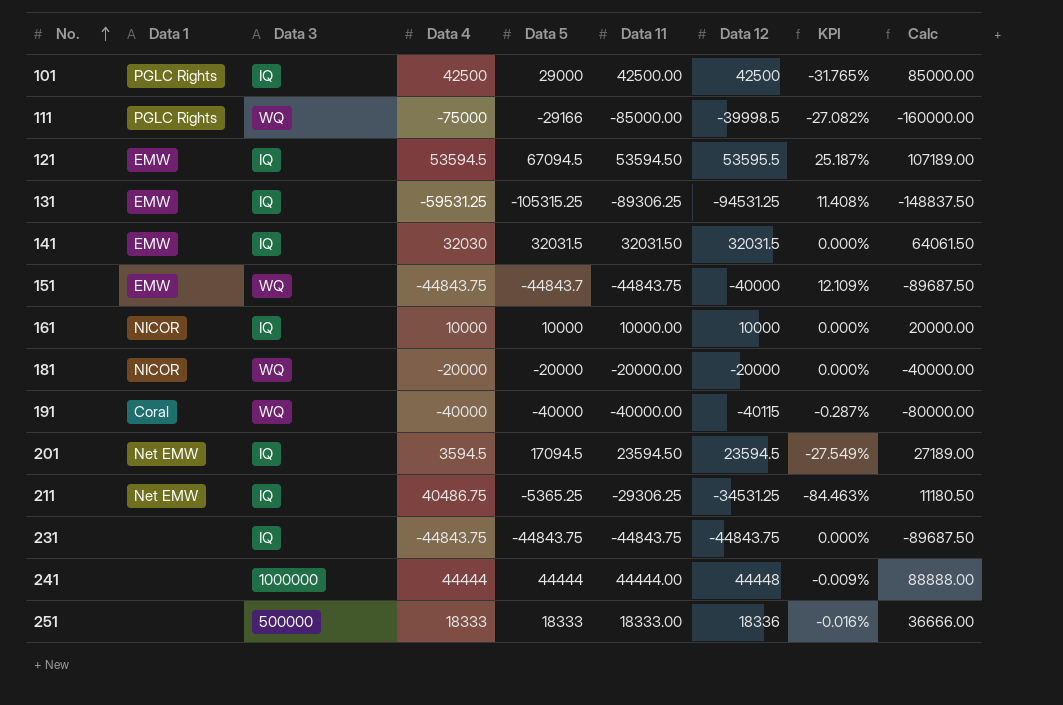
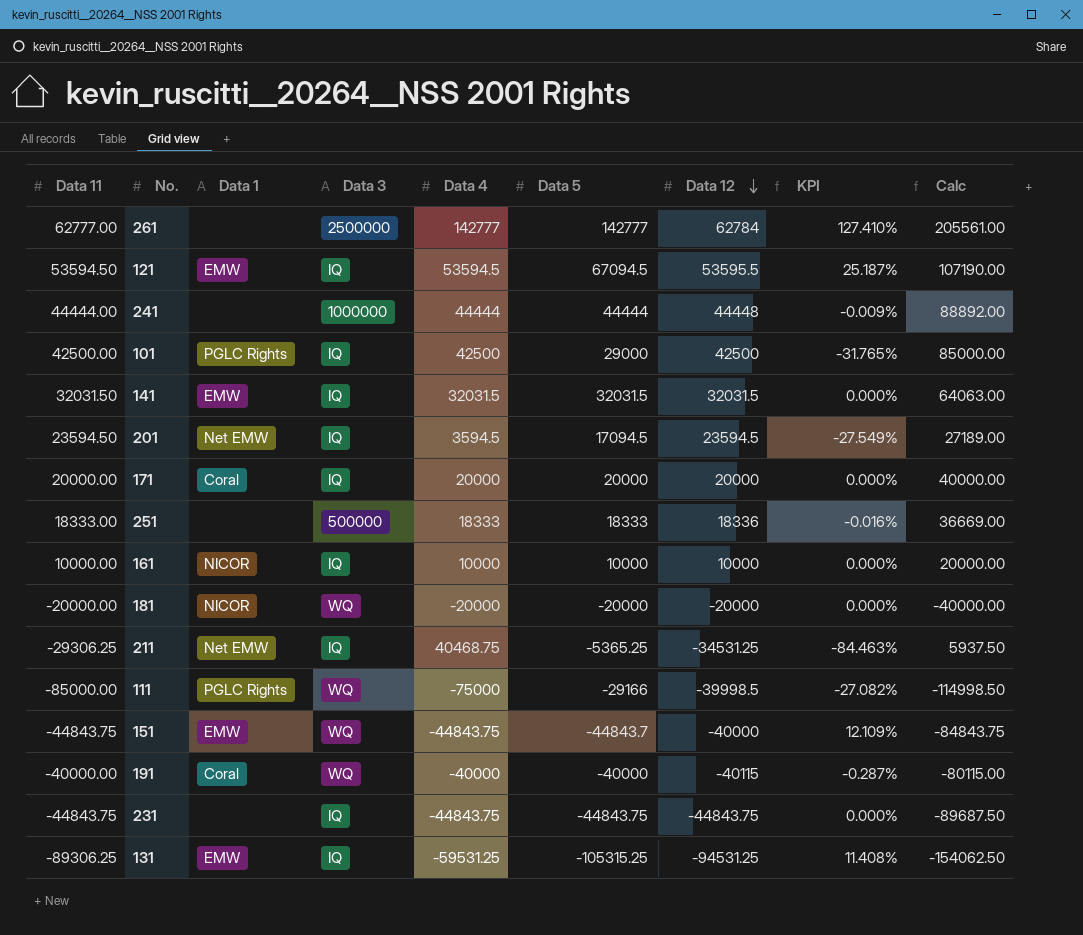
row order: No. ascending -> Data 12 descending
column Data 11 | position: 6 -> 1
column Calc | formula: [Data 4] + [Data 11] -> [Data 4] + [Data 12]
row 261: none -> 62777.00 | none | 2500000 | 142777 | 142777 | 62784 | 127.410% | 205561.00
141 | Data 4: 32030 -> 32031.5
row 171: none -> 20000.00 | Coral | IQ | 20000 | 20000 | 20000 | 0.000% | 40000.00
211 | Data 4: 40486.75 -> 40468.75

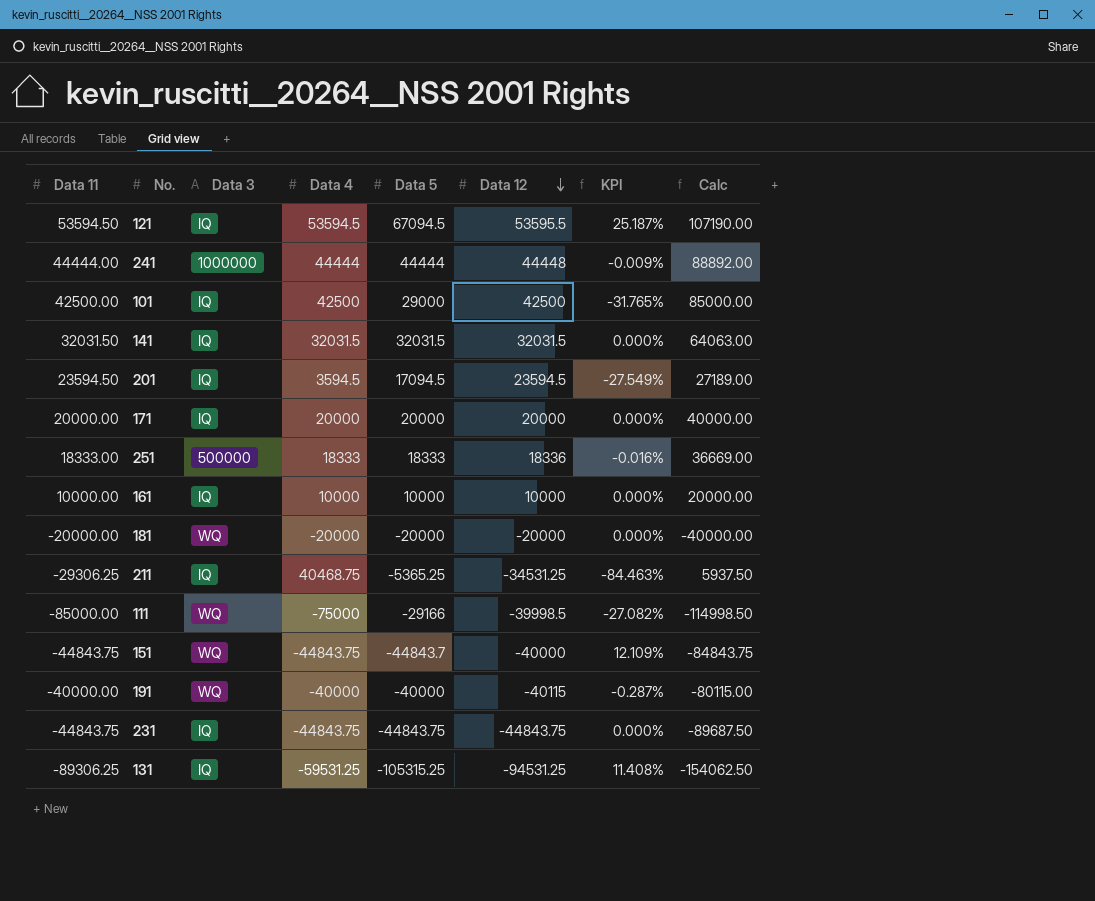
column Data 1 | position: 3 -> none
row 261: 62777.00 | none | 2500000 | 142777 | 142777 | 62784 | 127.410% | 205561.00 -> none

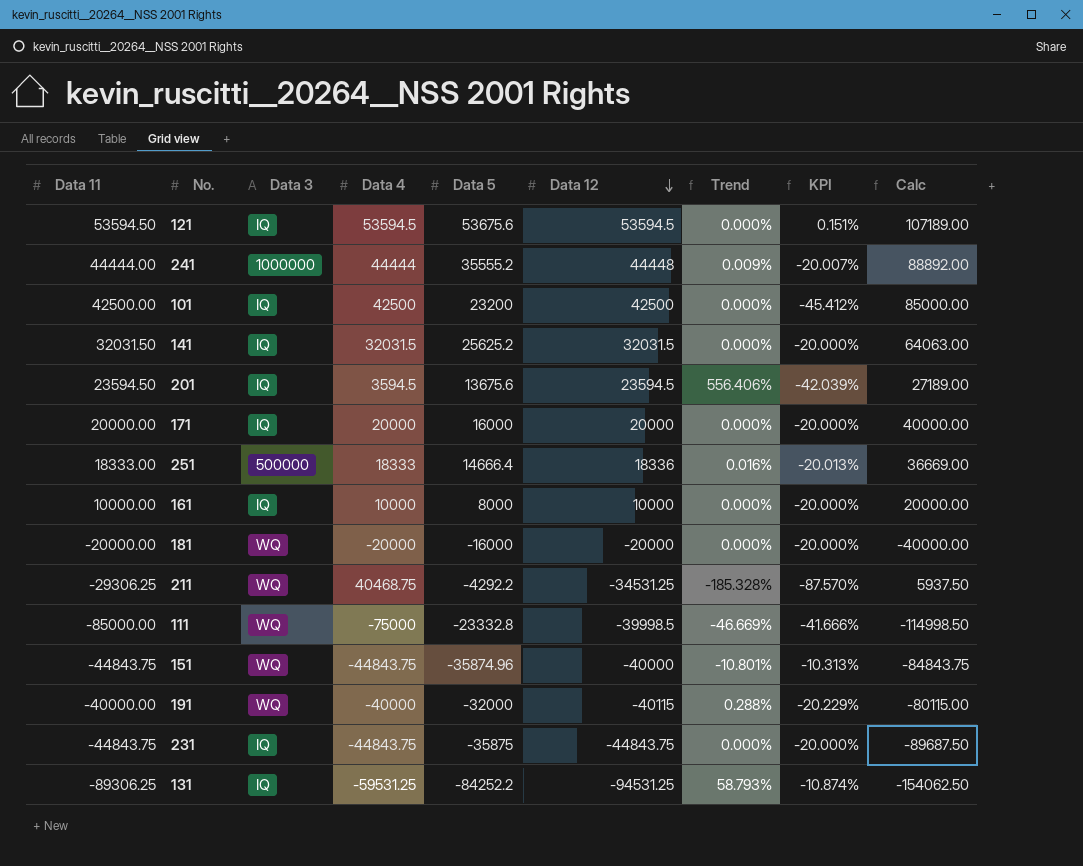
column Trend | formula: none -> ([Data 12] - [Data 4]) / [Data 4]
121 | Data 5: 67094.5 -> 53675.6
121 | Data 12: 53595.5 -> 53594.5
121 | KPI: 25.187% -> 0.151%
121 | Calc: 107190.00 -> 107189.00
241 | Data 5: 44444 -> 35555.2
241 | KPI: -0.009% -> -20.007%
101 | Data 5: 29000 -> 23200
101 | KPI: -31.765% -> -45.412%
141 | Data 5: 32031.5 -> 25625.2
141 | KPI: 0.000% -> -20.000%
201 | Data 5: 17094.5 -> 13675.6
201 | KPI: -27.549% -> -42.039%
171 | Data 5: 20000 -> 16000
171 | KPI: 0.000% -> -20.000%
251 | Data 5: 18333 -> 14666.4
251 | KPI: -0.016% -> -20.013%
161 | Data 5: 10000 -> 8000
161 | KPI: 0.000% -> -20.000%
181 | Data 5: -20000 -> -16000
181 | KPI: 0.000% -> -20.000%
211 | Data 3: IQ -> WQ
211 | Data 5: -5365.25 -> -4292.2
211 | KPI: -84.463% -> -87.570%
111 | Data 5: -29166 -> -23332.8
111 | KPI: -27.082% -> -41.666%
151 | Data 5: -44843.7 -> -35874.96
151 | KPI: 12.109% -> -10.313%
191 | Data 5: -40000 -> -32000
191 | KPI: -0.287% -> -20.229%
231 | Data 5: -44843.75 -> -35875
231 | KPI: 0.000% -> -20.000%
131 | Data 5: -105315.25 -> -84252.2
131 | KPI: 11.408% -> -10.874%

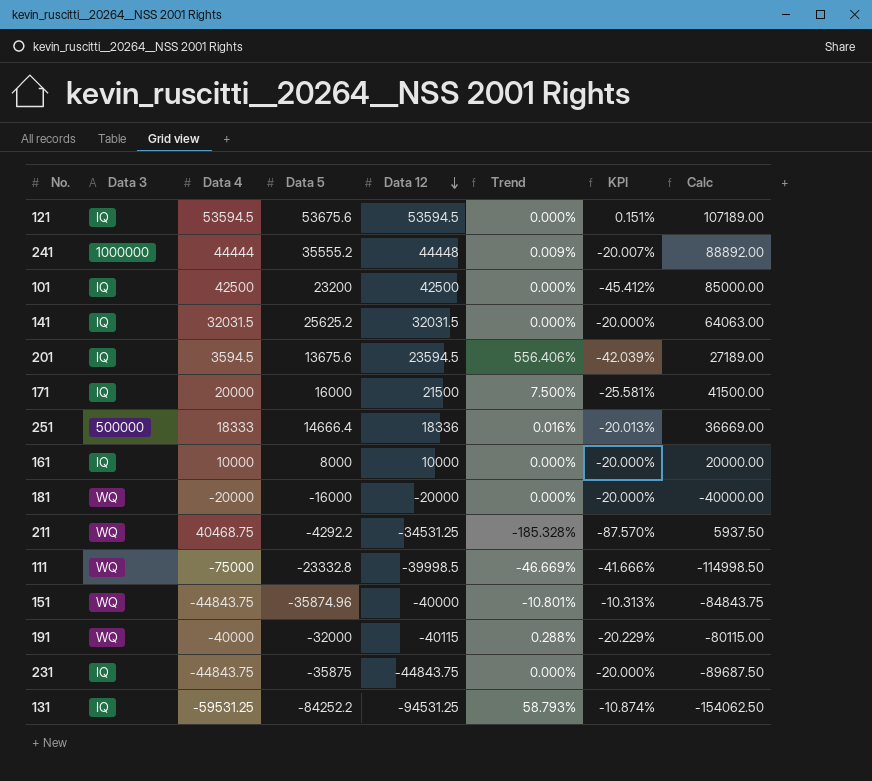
column Data 11 | position: 1 -> none
171 | Data 12: 20000 -> 21500
171 | Trend: 0.000% -> 7.500%
171 | KPI: -20.000% -> -25.581%
171 | Calc: 40000.00 -> 41500.00

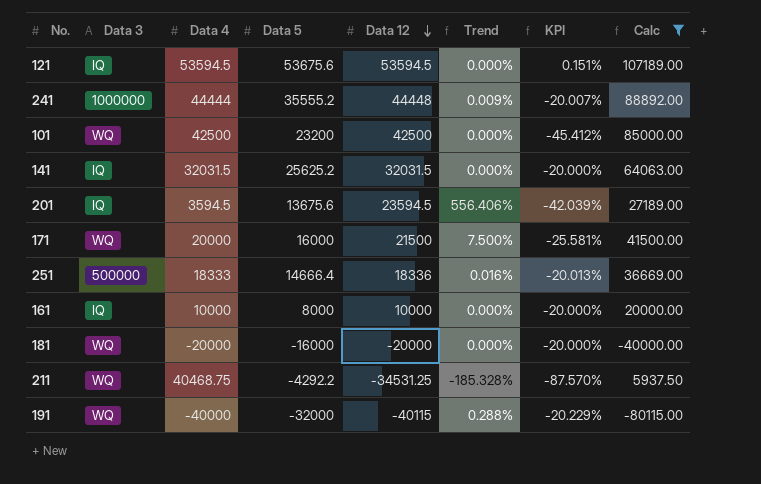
filter: none -> Calc >= -80115.00
101 | Data 3: IQ -> WQ
171 | Data 3: IQ -> WQ

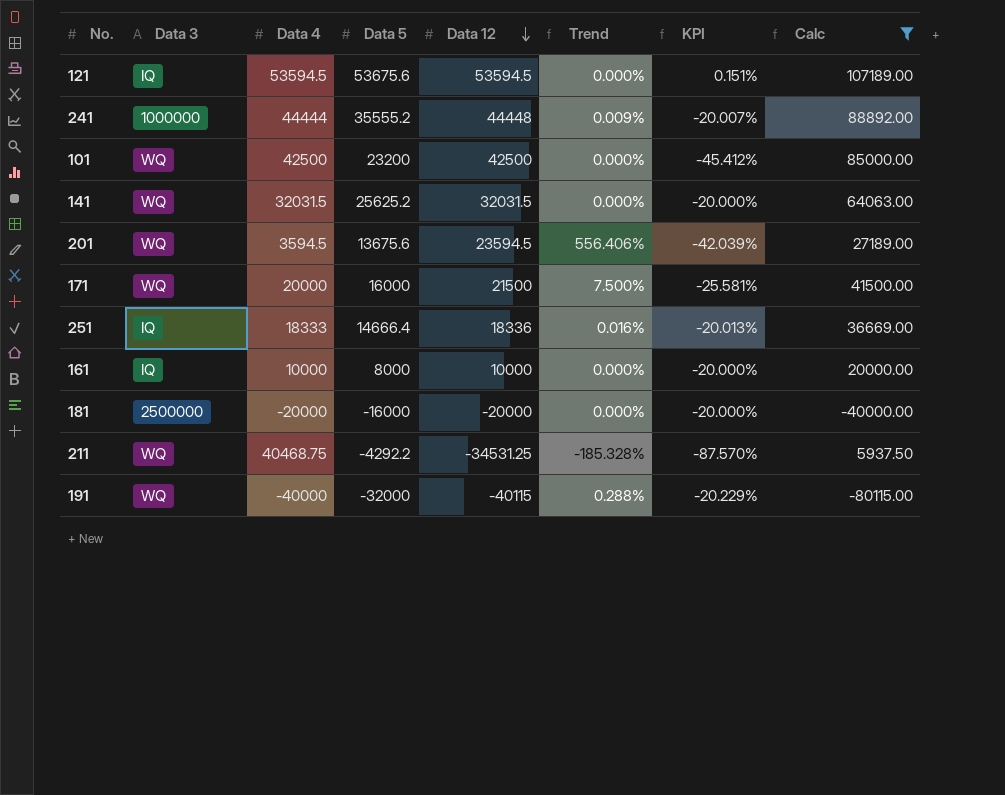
141 | Data 3: IQ -> WQ
201 | Data 3: IQ -> WQ
251 | Data 3: 500000 -> IQ
181 | Data 3: WQ -> 2500000

